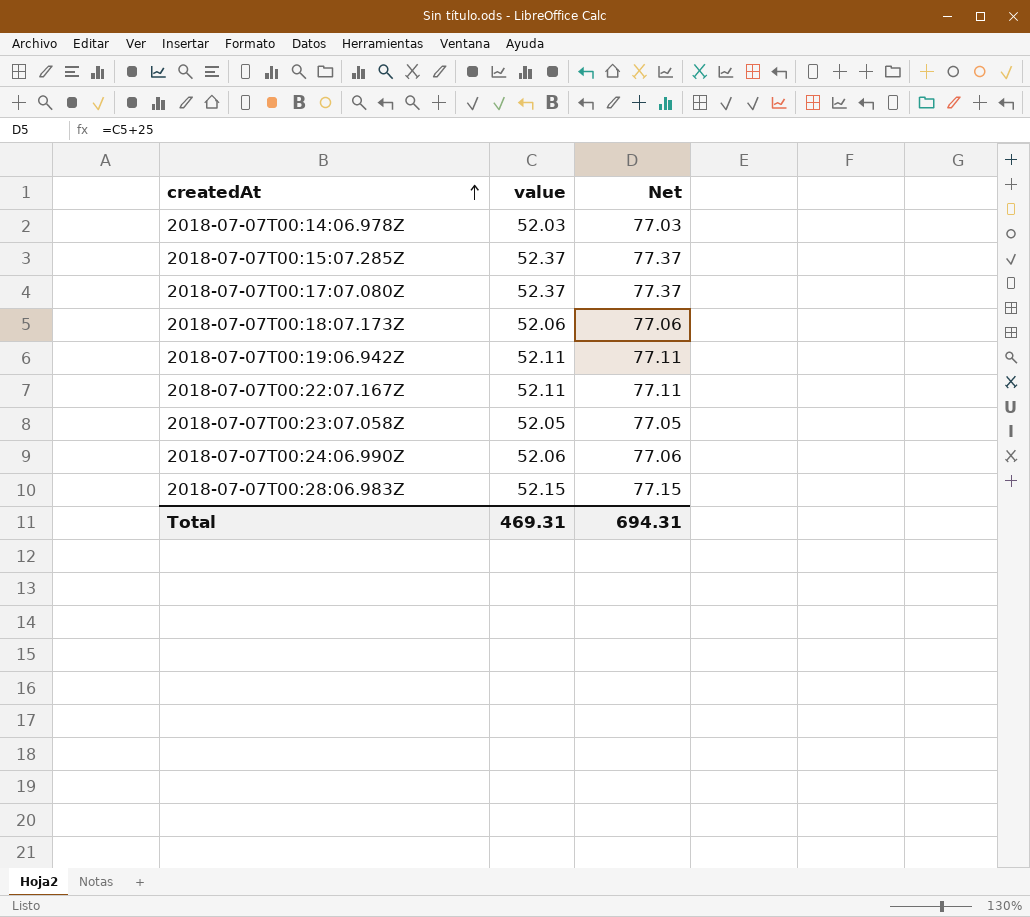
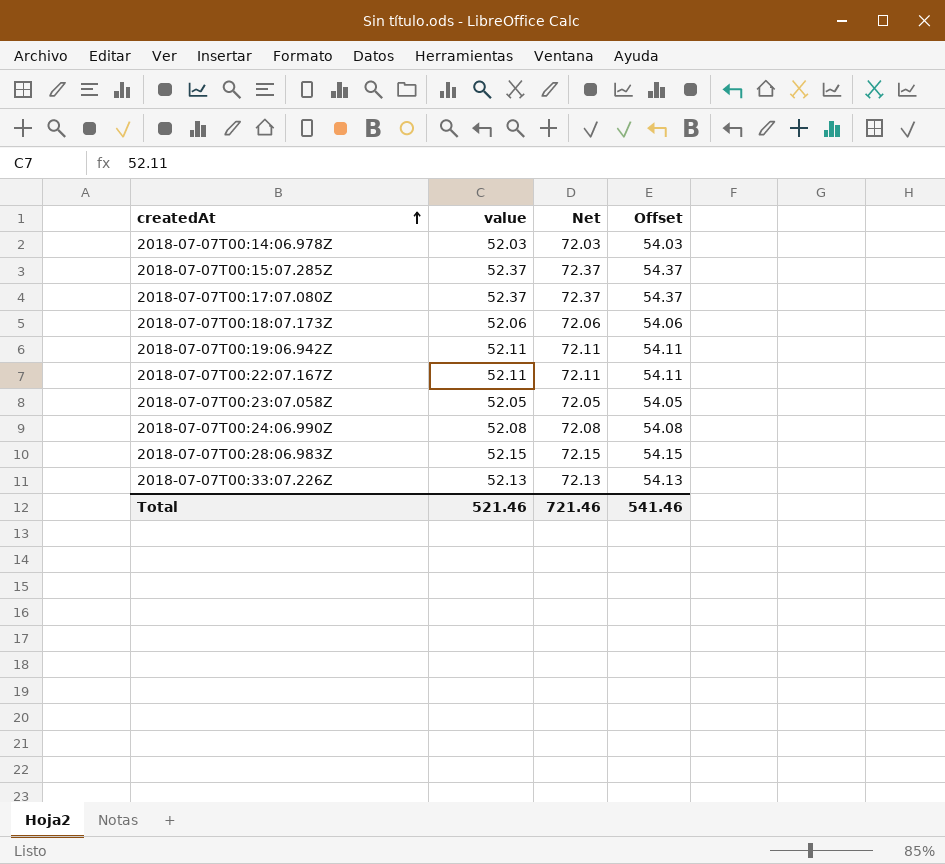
column Net | formula: [value] + 25 -> [value] + 20
column Offset | formula: none -> [value] + 2
2018-07-07T00:24:06.990Z | value: 52.06 -> 52.08
row 2018-07-07T00:33:07.226Z: none -> 52.13 | 72.13 | 54.13
Total | value: 469.31 -> 521.46
Total | Net: 694.31 -> 721.46

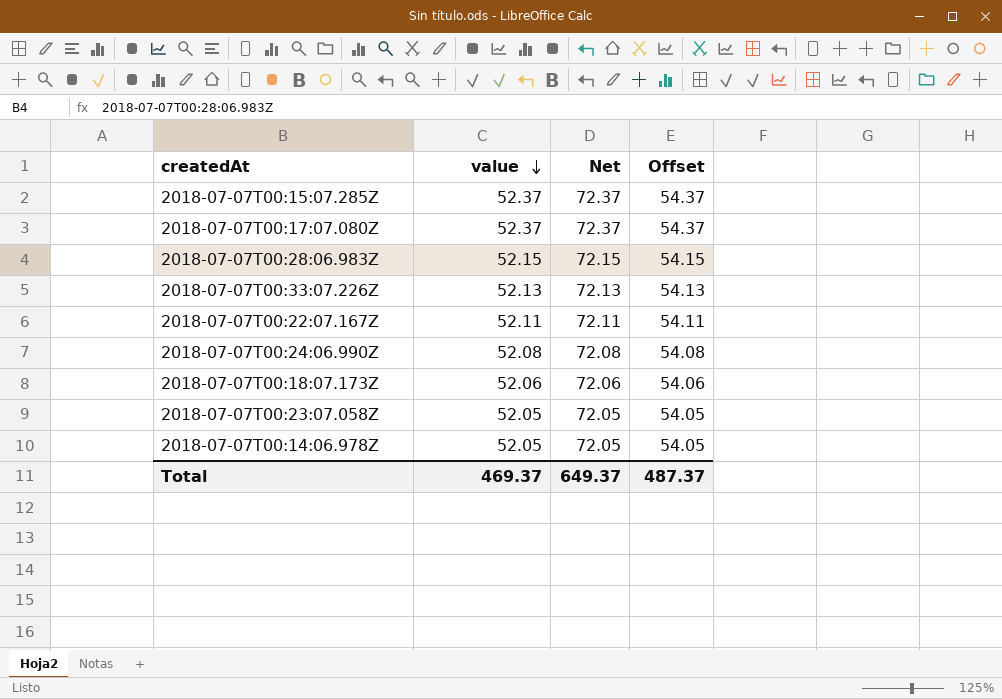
row order: createdAt ascending -> value descending
row 2018-07-07T00:19:06.942Z: 52.11 | 72.11 | 54.11 -> none
2018-07-07T00:14:06.978Z | value: 52.03 -> 52.05
2018-07-07T00:14:06.978Z | Net: 72.03 -> 72.05
2018-07-07T00:14:06.978Z | Offset: 54.03 -> 54.05
Total | value: 521.46 -> 469.37
Total | Net: 721.46 -> 649.37
Total | Offset: 541.46 -> 487.37

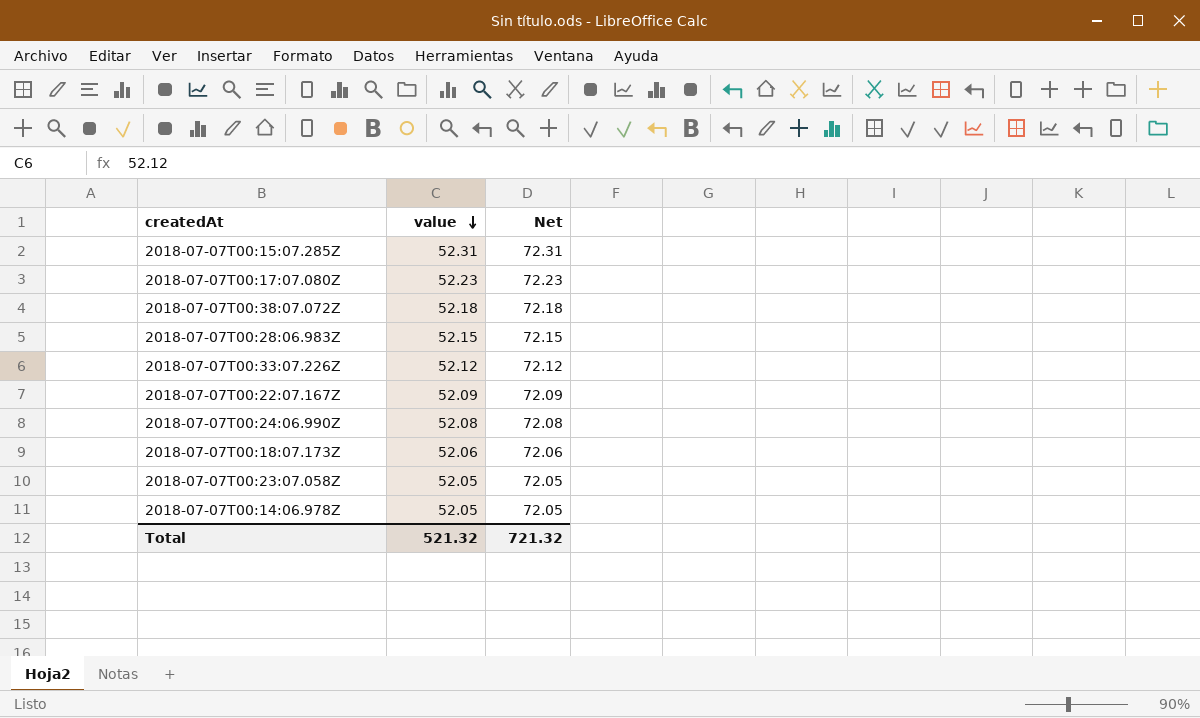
column Offset | formula: [value] + 2 -> none
2018-07-07T00:15:07.285Z | value: 52.37 -> 52.31
2018-07-07T00:15:07.285Z | Net: 72.37 -> 72.31
2018-07-07T00:17:07.080Z | value: 52.37 -> 52.23
2018-07-07T00:17:07.080Z | Net: 72.37 -> 72.23
row 2018-07-07T00:38:07.072Z: none -> 52.18 | 72.18
2018-07-07T00:33:07.226Z | value: 52.13 -> 52.12
2018-07-07T00:33:07.226Z | Net: 72.13 -> 72.12
2018-07-07T00:22:07.167Z | value: 52.11 -> 52.09
2018-07-07T00:22:07.167Z | Net: 72.11 -> 72.09
Total | value: 469.37 -> 521.32
Total | Net: 649.37 -> 721.32

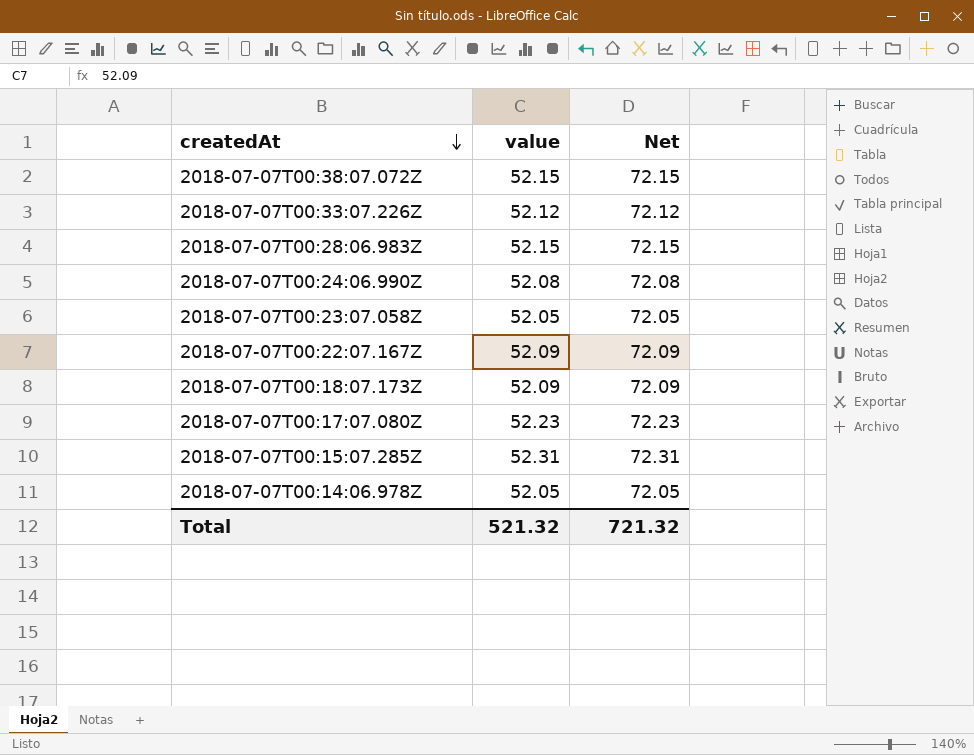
row order: value descending -> createdAt descending
2018-07-07T00:38:07.072Z | value: 52.18 -> 52.15
2018-07-07T00:38:07.072Z | Net: 72.18 -> 72.15
2018-07-07T00:18:07.173Z | value: 52.06 -> 52.09
2018-07-07T00:18:07.173Z | Net: 72.06 -> 72.09

